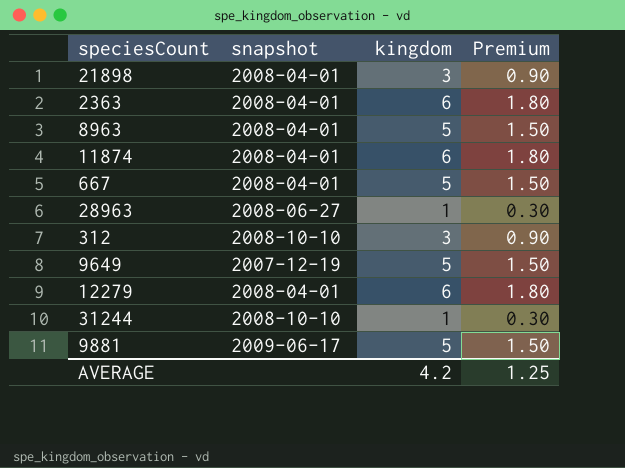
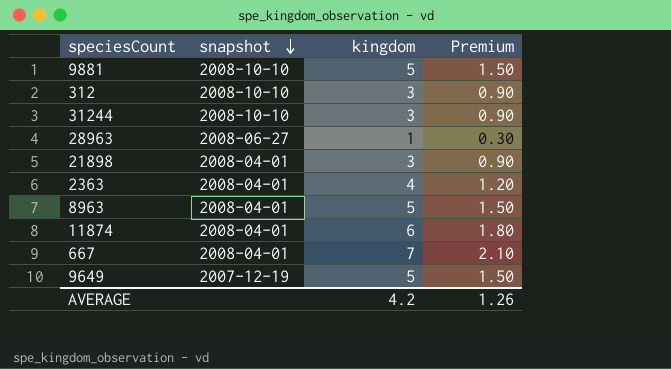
row order: none -> snapshot descending
row 12279: 2008-04-01 | 6 | 1.80 -> none
9881 | snapshot: 2009-06-17 -> 2008-10-10
31244 | kingdom: 1 -> 3
31244 | Premium: 0.30 -> 0.90
2363 | kingdom: 6 -> 4
2363 | Premium: 1.80 -> 1.20
667 | kingdom: 5 -> 7
667 | Premium: 1.50 -> 2.10
AVERAGE | Premium: 1.25 -> 1.26

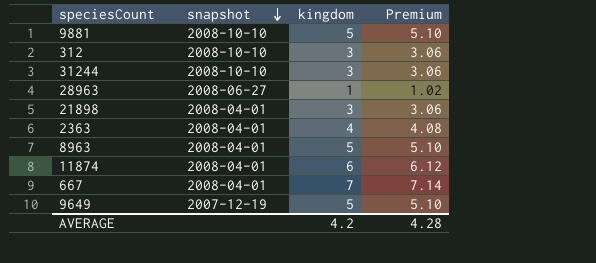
column Premium | formula: [kingdom] * 0.3 -> [kingdom] * 1.02
AVERAGE | Premium: 1.26 -> 4.28

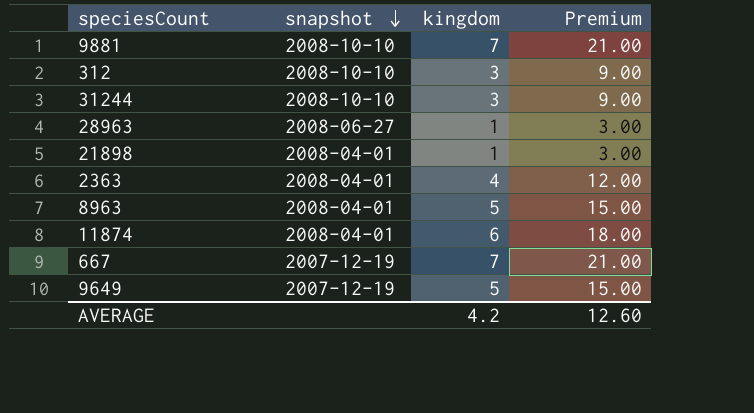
column Premium | formula: [kingdom] * 1.02 -> [kingdom] * 3
9881 | kingdom: 5 -> 7
21898 | kingdom: 3 -> 1
667 | snapshot: 2008-04-01 -> 2007-12-19
AVERAGE | Premium: 4.28 -> 12.60

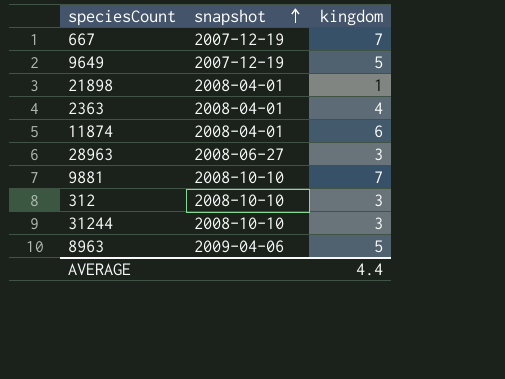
row order: snapshot descending -> snapshot ascending
column Premium | formula: [kingdom] * 3 -> none
28963 | kingdom: 1 -> 3
8963 | snapshot: 2008-04-01 -> 2009-04-06
AVERAGE | kingdom: 4.2 -> 4.4

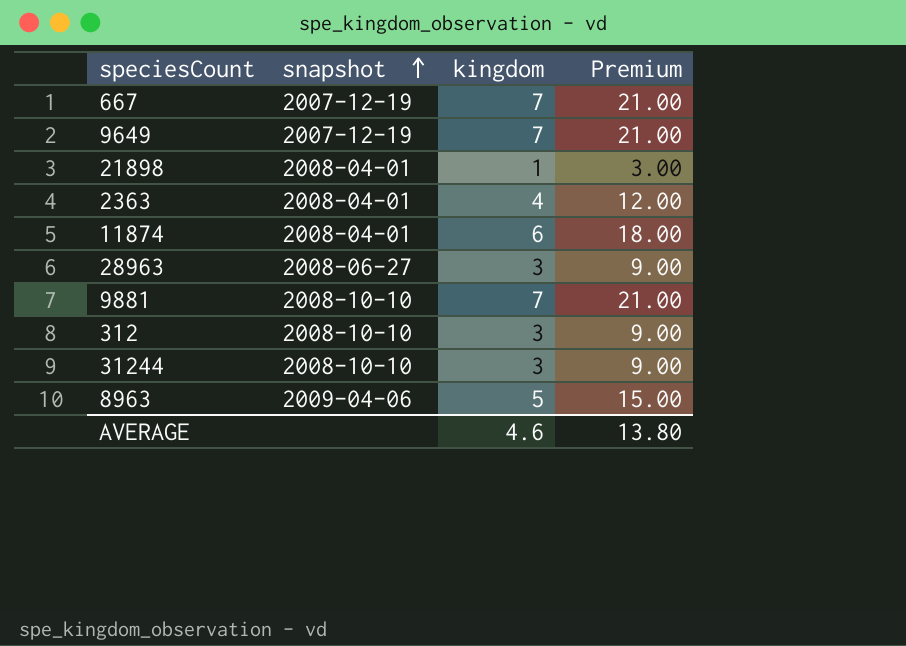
column Premium | formula: none -> [kingdom] * 3
9649 | kingdom: 5 -> 7
AVERAGE | kingdom: 4.4 -> 4.6

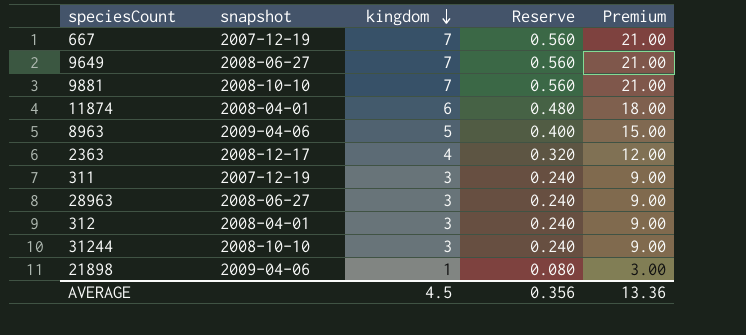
row order: snapshot ascending -> kingdom descending
column Reserve | formula: none -> [kingdom] * 0.08
9649 | snapshot: 2007-12-19 -> 2008-06-27
2363 | snapshot: 2008-04-01 -> 2008-12-17
row 311: none -> 2007-12-19 | 3 | 0.240 | 9.00
312 | snapshot: 2008-10-10 -> 2008-04-01
21898 | snapshot: 2008-04-01 -> 2009-04-06
AVERAGE | kingdom: 4.6 -> 4.5
AVERAGE | Premium: 13.80 -> 13.36

